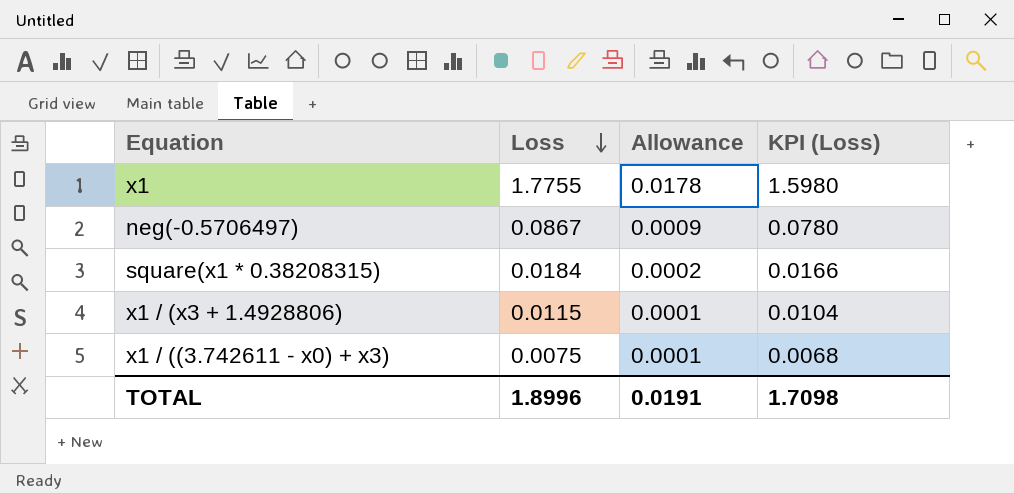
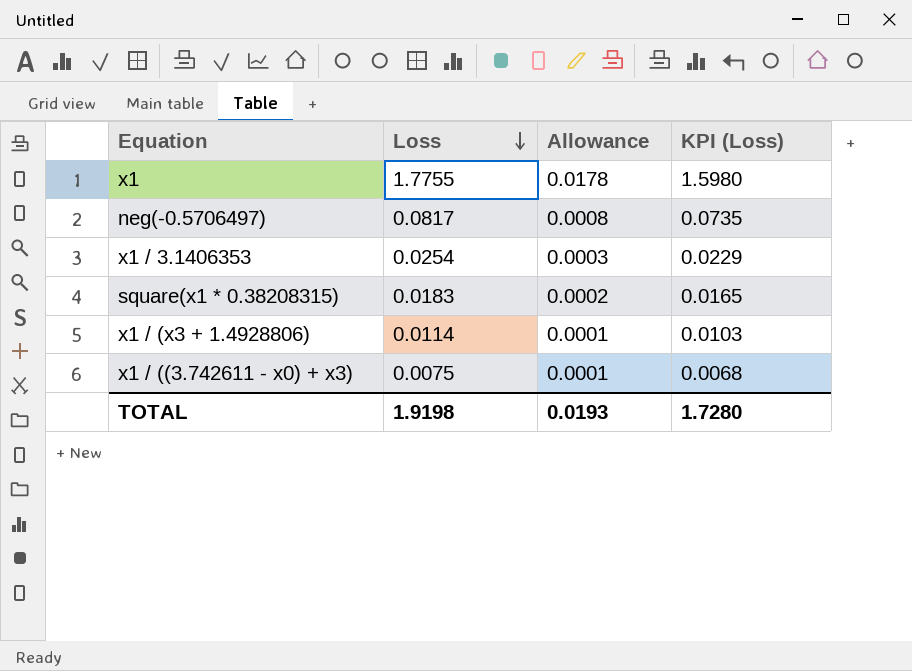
neg(-0.5706497) | Loss: 0.0867 -> 0.0817
neg(-0.5706497) | Allowance: 0.0009 -> 0.0008
neg(-0.5706497) | KPI (Loss): 0.0780 -> 0.0735
row x1 / 3.1406353: none -> 0.0254 | 0.0003 | 0.0229
square(x1 * 0.38208315) | Loss: 0.0184 -> 0.0183
square(x1 * 0.38208315) | KPI (Loss): 0.0166 -> 0.0165
x1 / (x3 + 1.4928806) | Loss: 0.0115 -> 0.0114
x1 / (x3 + 1.4928806) | KPI (Loss): 0.0104 -> 0.0103
TOTAL | Loss: 1.8996 -> 1.9198
TOTAL | Allowance: 0.0191 -> 0.0193
TOTAL | KPI (Loss): 1.7098 -> 1.7280

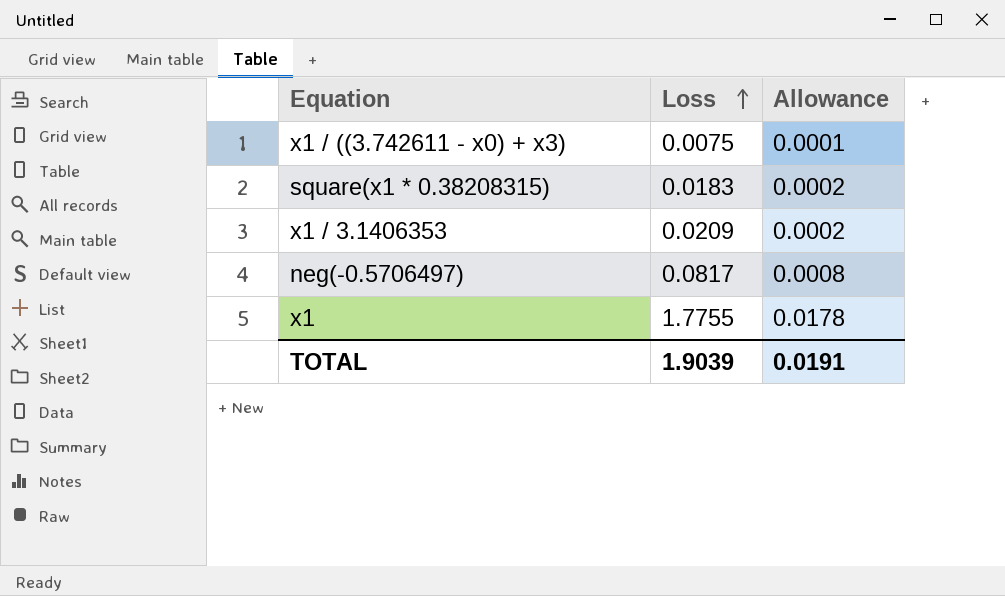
row order: Loss descending -> Loss ascending
column KPI (Loss) | formula: [Loss] * 0.9 -> none
row x1 / (x3 + 1.4928806): 0.0114 | 0.0001 | 0.0103 -> none
x1 / 3.1406353 | Loss: 0.0254 -> 0.0209
x1 / 3.1406353 | Allowance: 0.0003 -> 0.0002
TOTAL | Loss: 1.9198 -> 1.9039
TOTAL | Allowance: 0.0193 -> 0.0191

